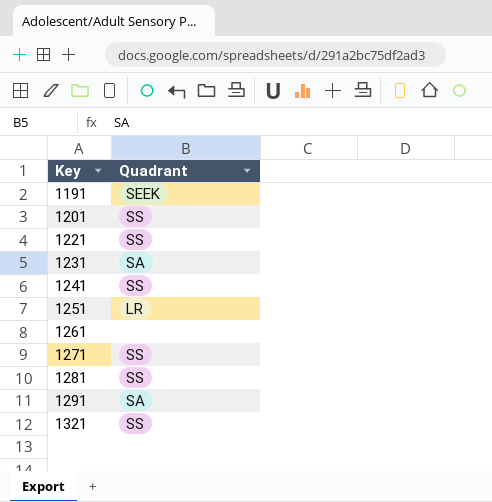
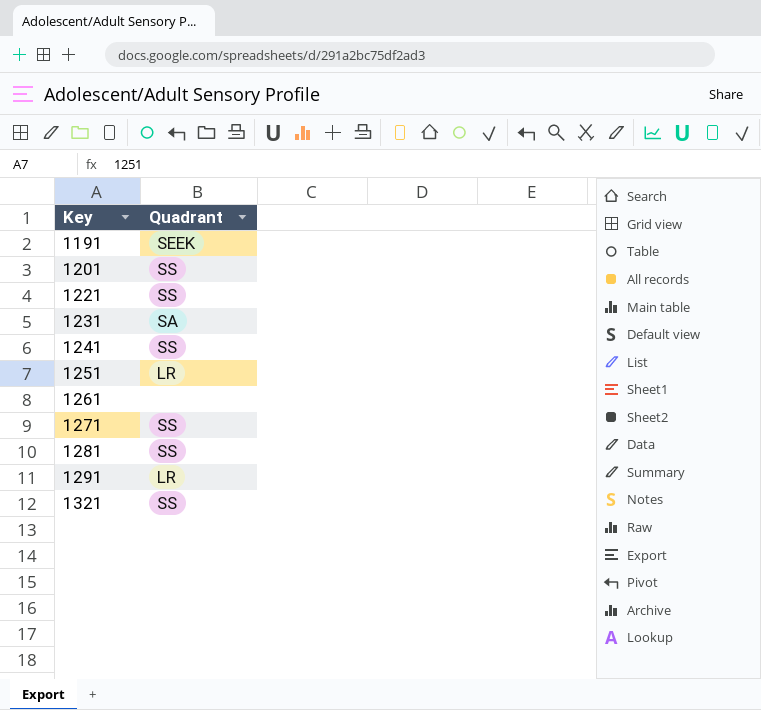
1291 | Quadrant: SA -> LR

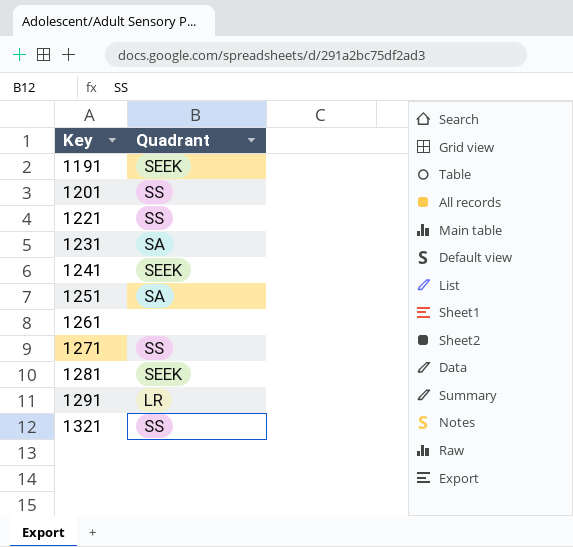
1241 | Quadrant: SS -> SEEK
1251 | Quadrant: LR -> SA
1281 | Quadrant: SS -> SEEK

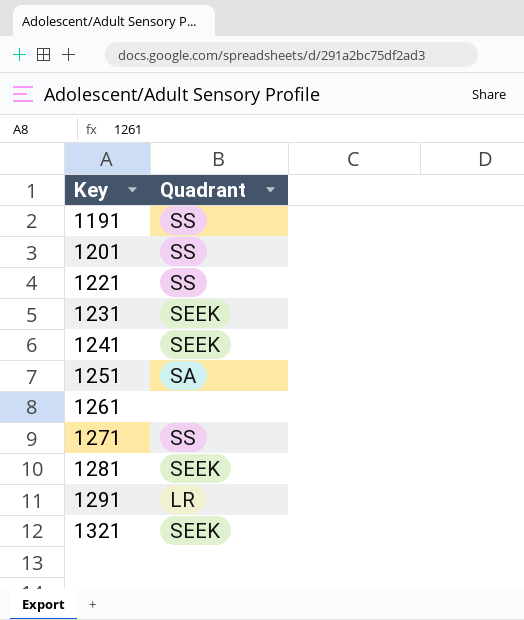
1191 | Quadrant: SEEK -> SS
1231 | Quadrant: SA -> SEEK
1321 | Quadrant: SS -> SEEK

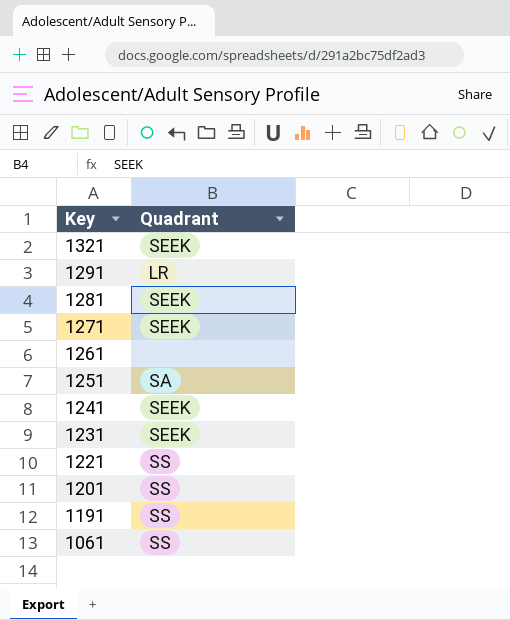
row order: Key ascending -> Key descending
1271 | Quadrant: SS -> SEEK
row 1061: none -> SS

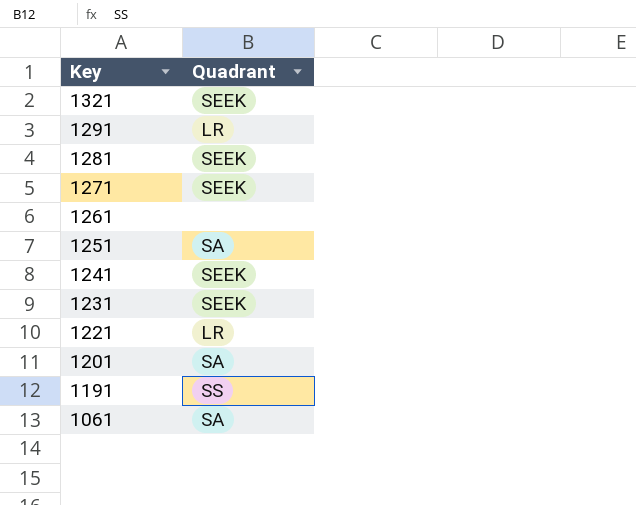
1221 | Quadrant: SS -> LR
1201 | Quadrant: SS -> SA
1061 | Quadrant: SS -> SA

